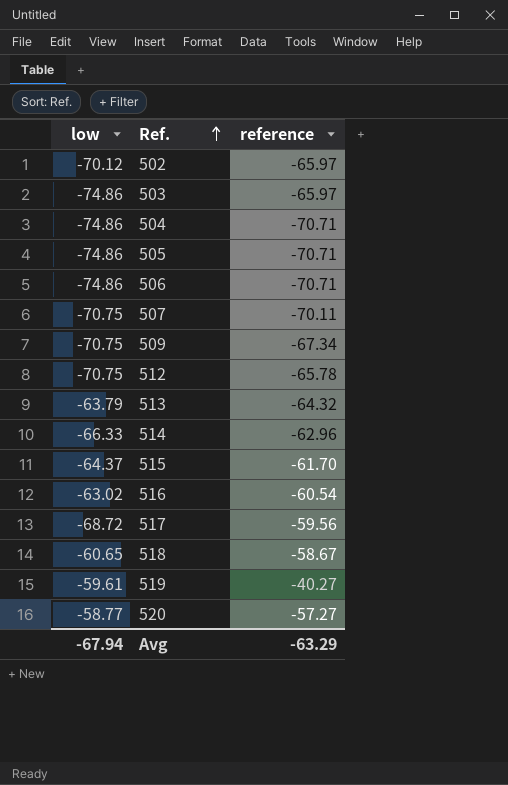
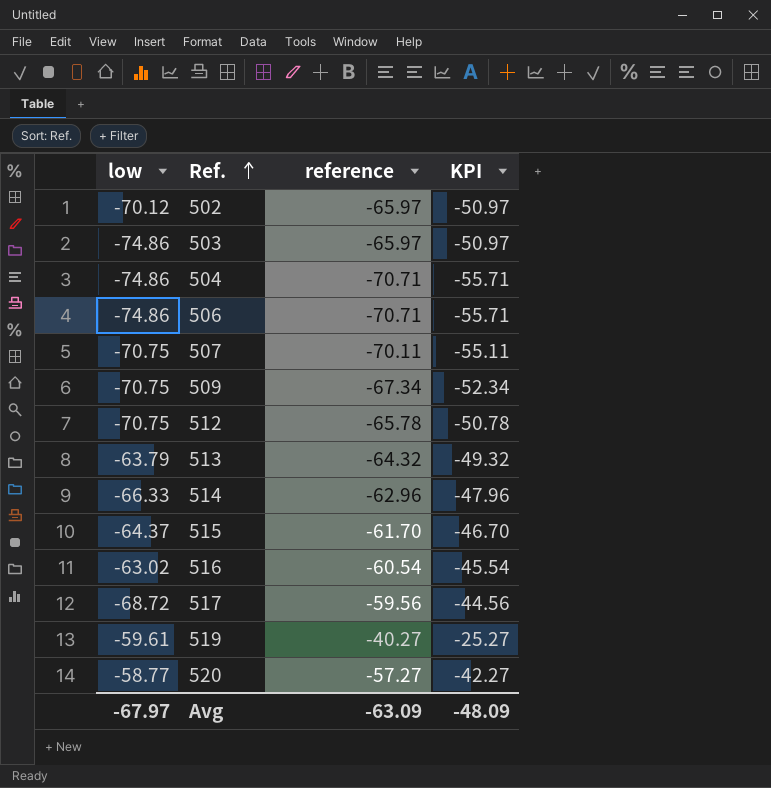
column KPI | formula: none -> [reference] + 15
row 505: -74.86 | -70.71 -> none
row 518: -60.65 | -58.67 -> none
Avg | low: -67.94 -> -67.97
Avg | reference: -63.29 -> -63.09

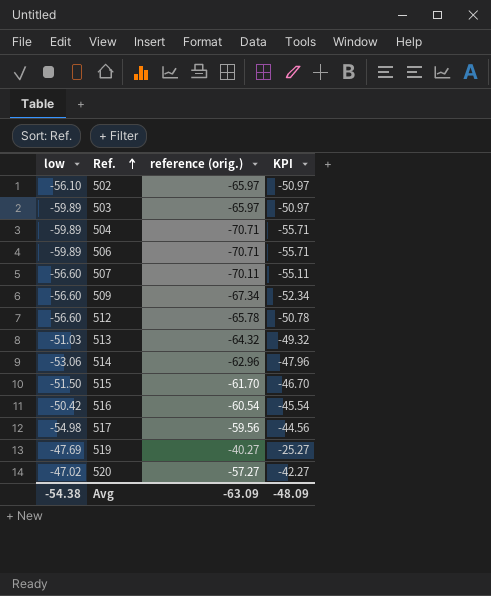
column name: reference -> reference (orig.)
502 | low: -70.12 -> -56.10
503 | low: -74.86 -> -59.89
504 | low: -74.86 -> -59.89
506 | low: -74.86 -> -59.89
507 | low: -70.75 -> -56.60
509 | low: -70.75 -> -56.60
512 | low: -70.75 -> -56.60
513 | low: -63.79 -> -51.03
514 | low: -66.33 -> -53.06
515 | low: -64.37 -> -51.50
516 | low: -63.02 -> -50.42
517 | low: -68.72 -> -54.98
519 | low: -59.61 -> -47.69
520 | low: -58.77 -> -47.02
Avg | low: -67.97 -> -54.38

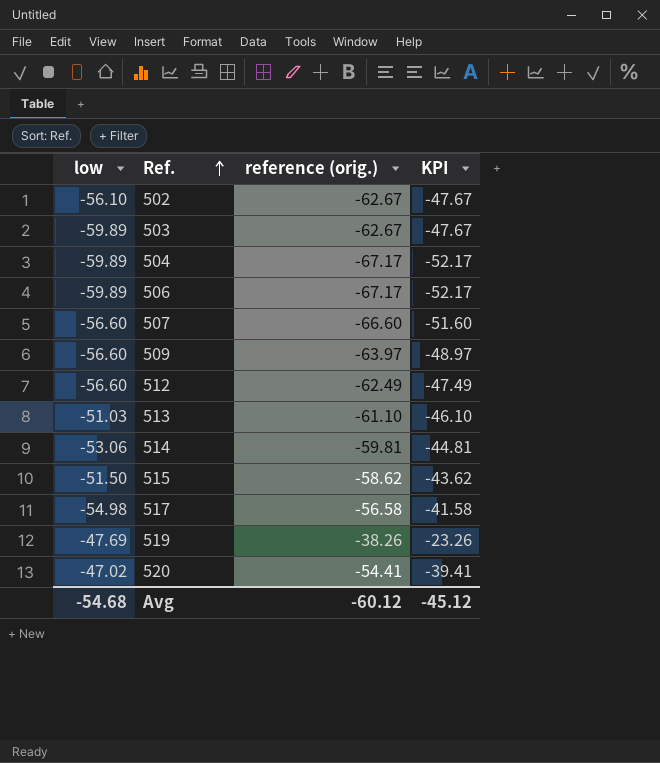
row 516: -50.42 | -60.54 | -45.54 -> none
502 | reference (orig.): -65.97 -> -62.67
502 | KPI: -50.97 -> -47.67
503 | reference (orig.): -65.97 -> -62.67
503 | KPI: -50.97 -> -47.67
504 | reference (orig.): -70.71 -> -67.17
504 | KPI: -55.71 -> -52.17
506 | reference (orig.): -70.71 -> -67.17
506 | KPI: -55.71 -> -52.17
507 | reference (orig.): -70.11 -> -66.60
507 | KPI: -55.11 -> -51.60
509 | reference (orig.): -67.34 -> -63.97
509 | KPI: -52.34 -> -48.97
512 | reference (orig.): -65.78 -> -62.49
512 | KPI: -50.78 -> -47.49
513 | reference (orig.): -64.32 -> -61.10
513 | KPI: -49.32 -> -46.10
514 | reference (orig.): -62.96 -> -59.81
514 | KPI: -47.96 -> -44.81
515 | reference (orig.): -61.70 -> -58.62
515 | KPI: -46.70 -> -43.62
517 | reference (orig.): -59.56 -> -56.58
517 | KPI: -44.56 -> -41.58
519 | reference (orig.): -40.27 -> -38.26
519 | KPI: -25.27 -> -23.26
520 | reference (orig.): -57.27 -> -54.41
520 | KPI: -42.27 -> -39.41
Avg | low: -54.38 -> -54.68
Avg | reference (orig.): -63.09 -> -60.12
Avg | KPI: -48.09 -> -45.12

